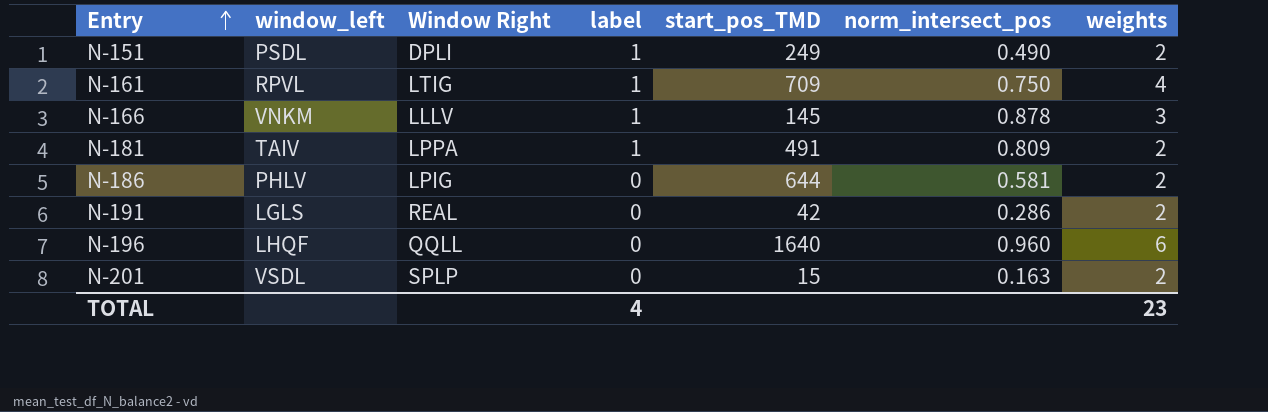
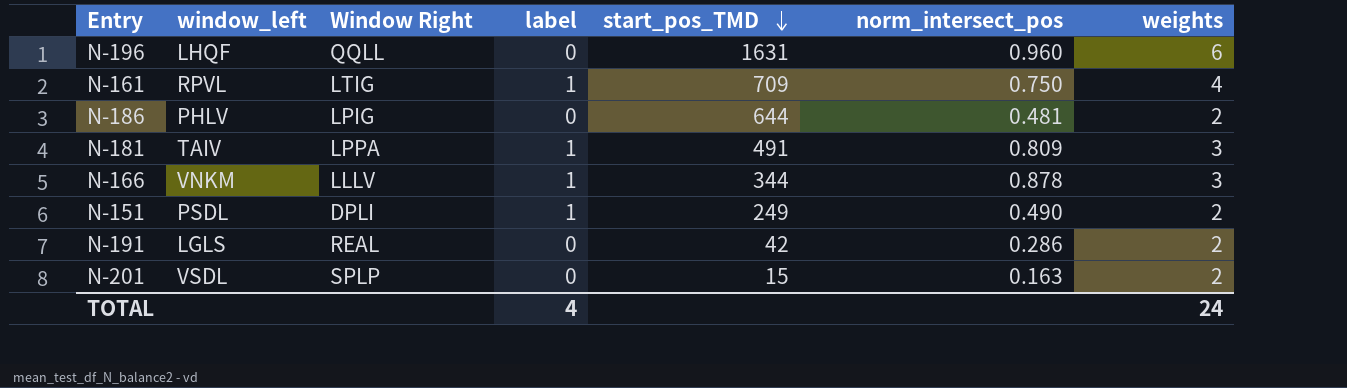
row order: Entry ascending -> start_pos_TMD descending
N-196 | start_pos_TMD: 1640 -> 1631
N-186 | norm_intersect_pos: 0.581 -> 0.481
N-181 | weights: 2 -> 3
N-166 | start_pos_TMD: 145 -> 344
TOTAL | weights: 23 -> 24

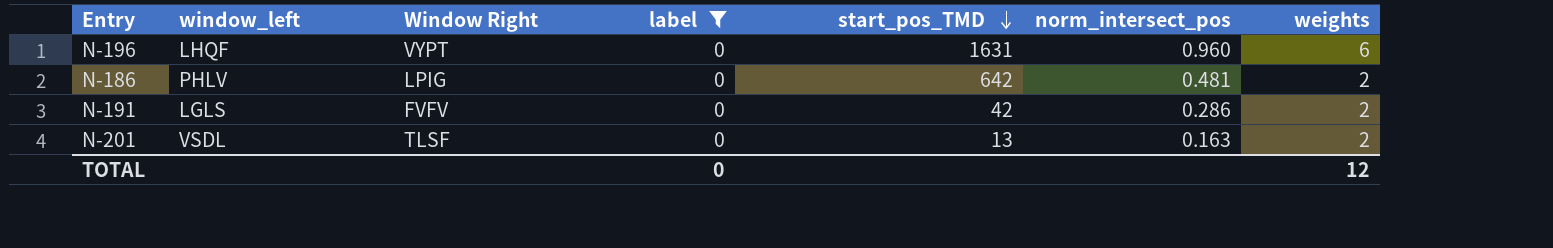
filter: none -> label = 0
N-196 | Window Right: QQLL -> VYPT
N-186 | start_pos_TMD: 644 -> 642
N-191 | Window Right: REAL -> FVFV
N-201 | Window Right: SPLP -> TLSF
N-201 | start_pos_TMD: 15 -> 13
TOTAL | label: 4 -> 0
TOTAL | weights: 24 -> 12

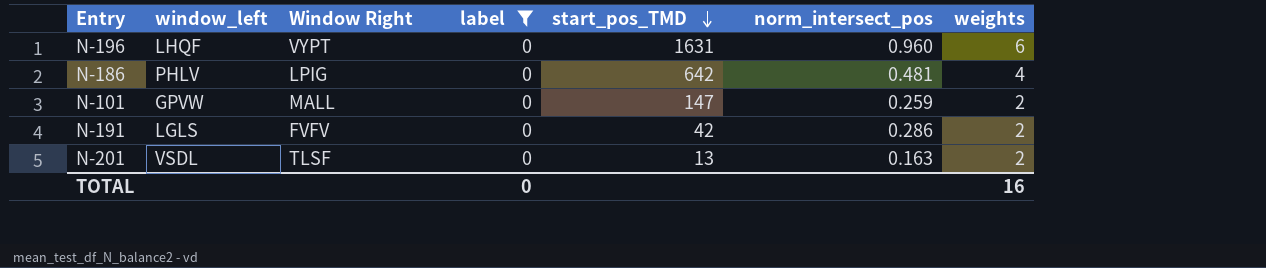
N-186 | weights: 2 -> 4
row N-101: none -> GPVW | MALL | 0 | 147 | 0.259 | 2
TOTAL | weights: 12 -> 16

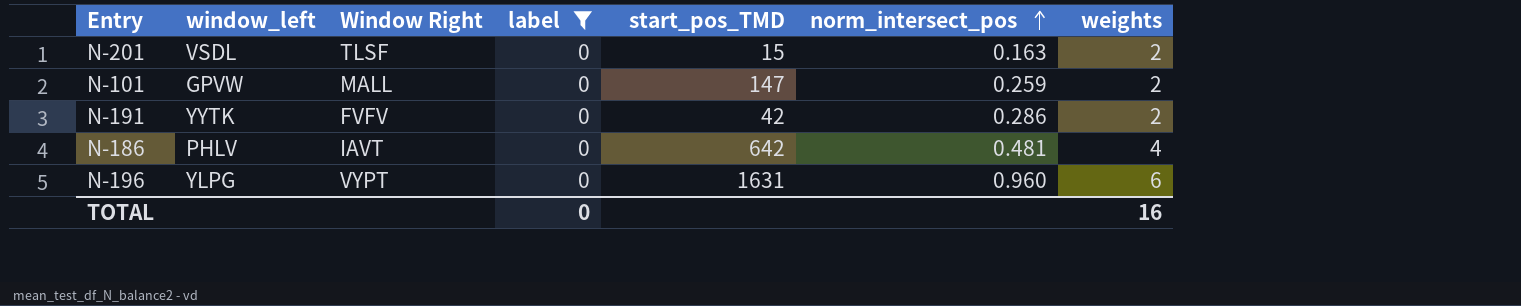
row order: start_pos_TMD descending -> norm_intersect_pos ascending
N-201 | start_pos_TMD: 13 -> 15
N-191 | window_left: LGLS -> YYTK
N-186 | Window Right: LPIG -> IAVT
N-196 | window_left: LHQF -> YLPG

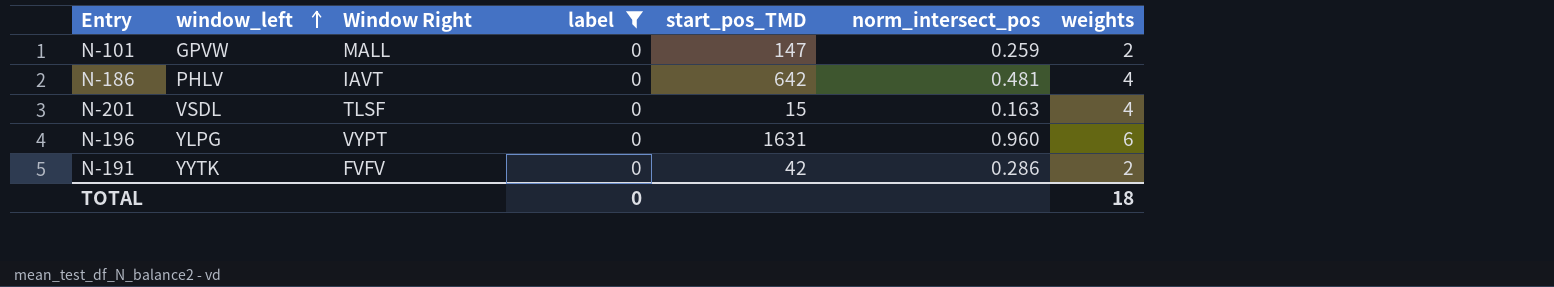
row order: norm_intersect_pos ascending -> window_left ascending
N-201 | weights: 2 -> 4
TOTAL | weights: 16 -> 18

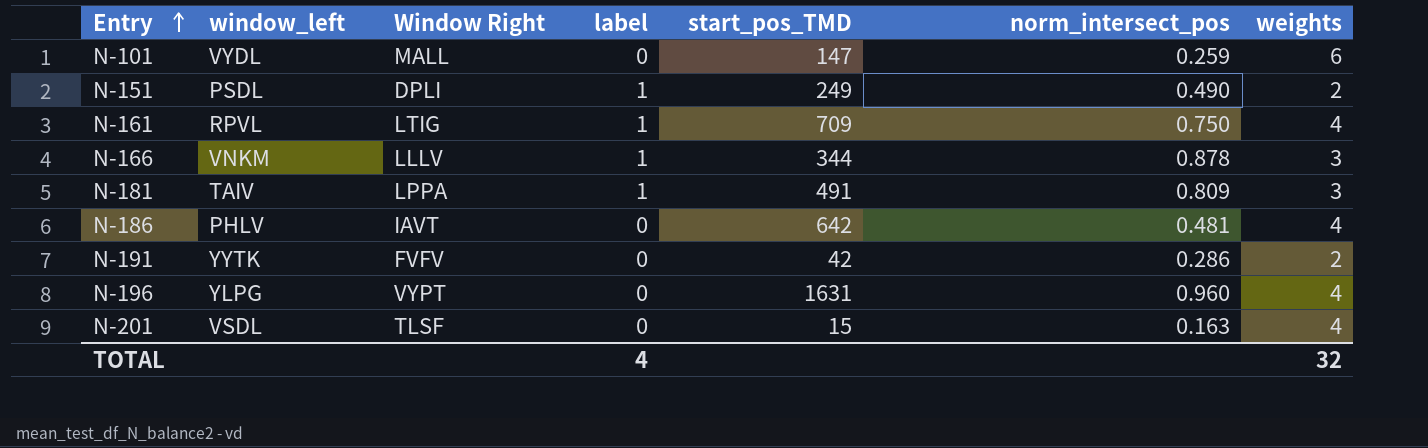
filter: label = 0 -> none
row order: window_left ascending -> Entry ascending
N-101 | window_left: GPVW -> VYDL
N-101 | weights: 2 -> 6
N-196 | weights: 6 -> 4
TOTAL | label: 0 -> 4
TOTAL | weights: 18 -> 32

